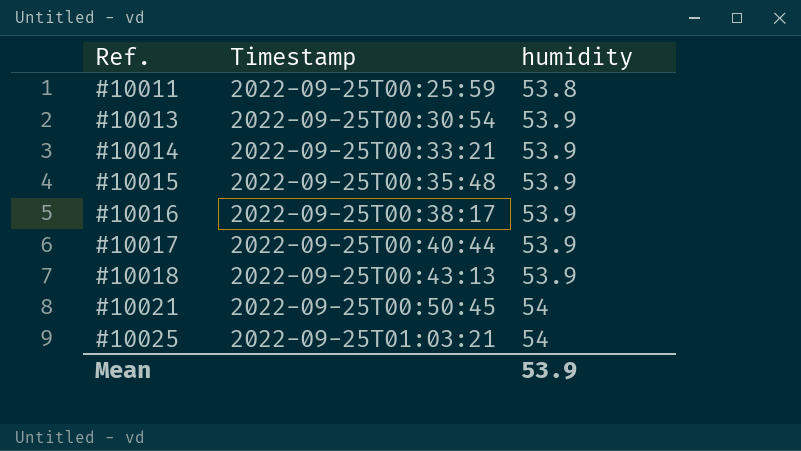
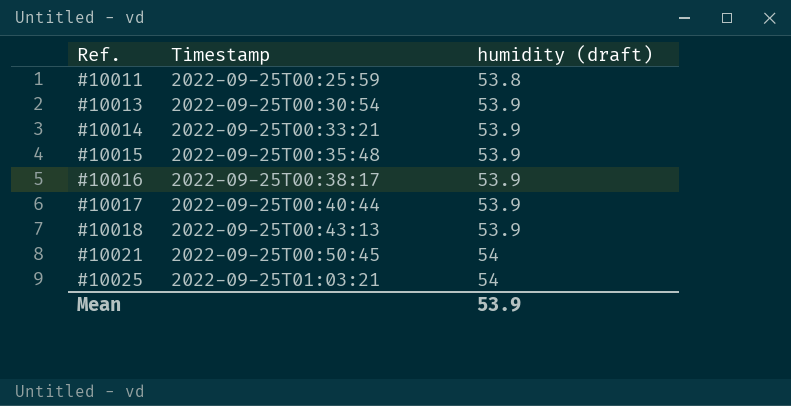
column name: humidity -> humidity (draft)

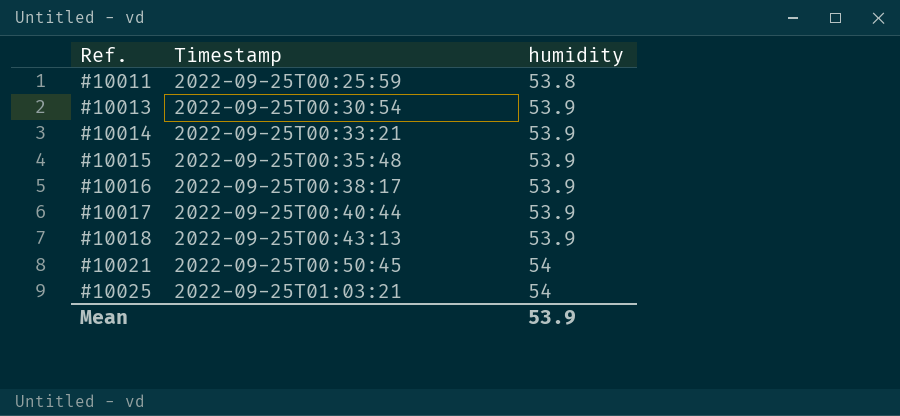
column name: humidity (draft) -> humidity

